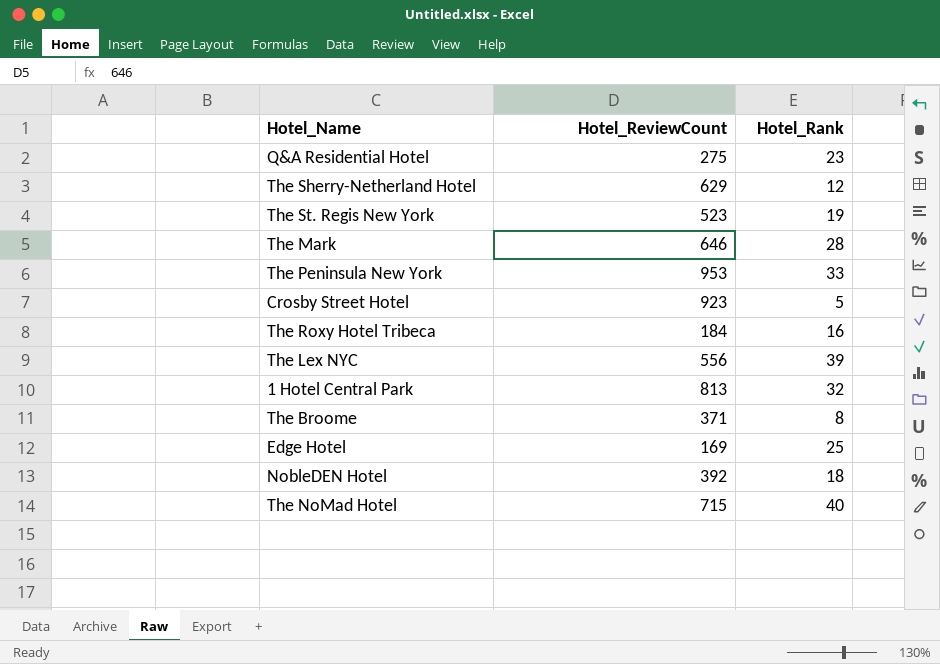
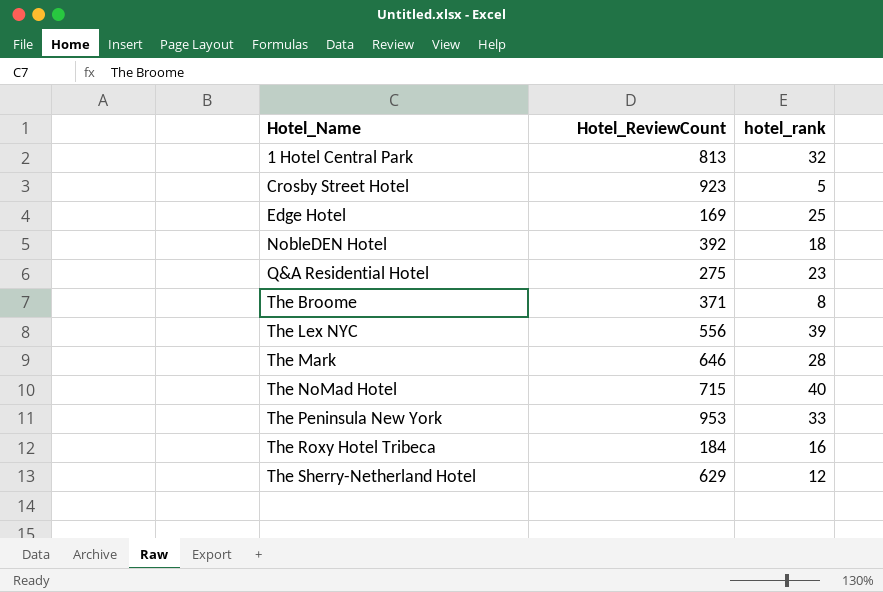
row order: none -> Hotel_Name ascending
column name: Hotel_Rank -> hotel_rank
row The St. Regis New York: 523 | 19 -> none

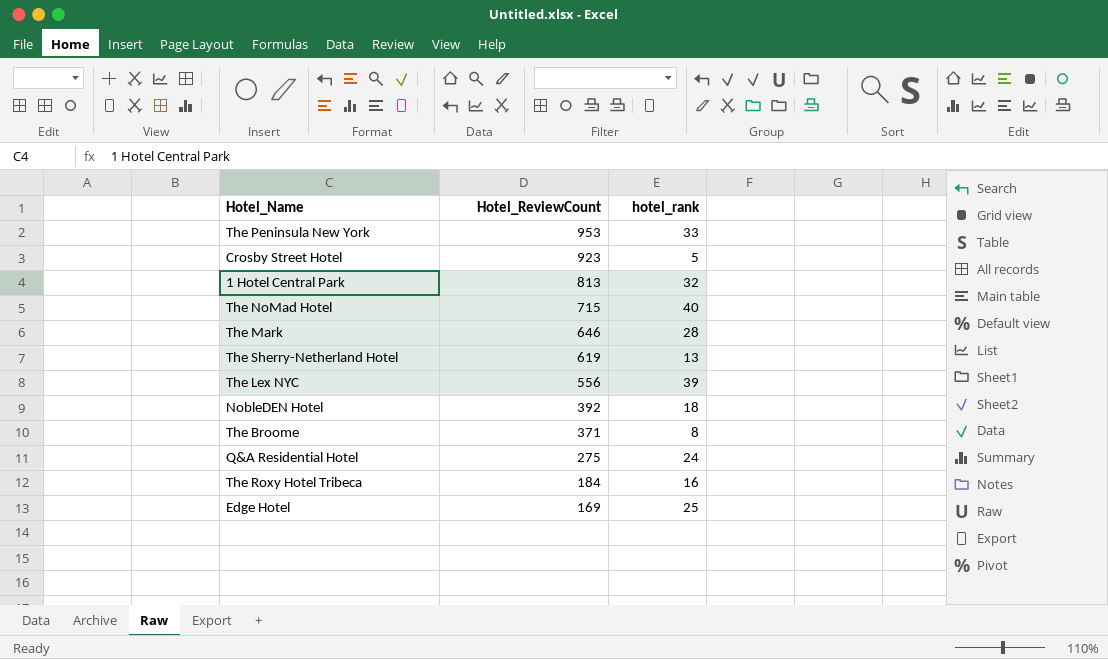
row order: Hotel_Name ascending -> Hotel_ReviewCount descending
The Sherry-Netherland Hotel | Hotel_ReviewCount: 629 -> 619
The Sherry-Netherland Hotel | hotel_rank: 12 -> 13
Q&A Residential Hotel | hotel_rank: 23 -> 24

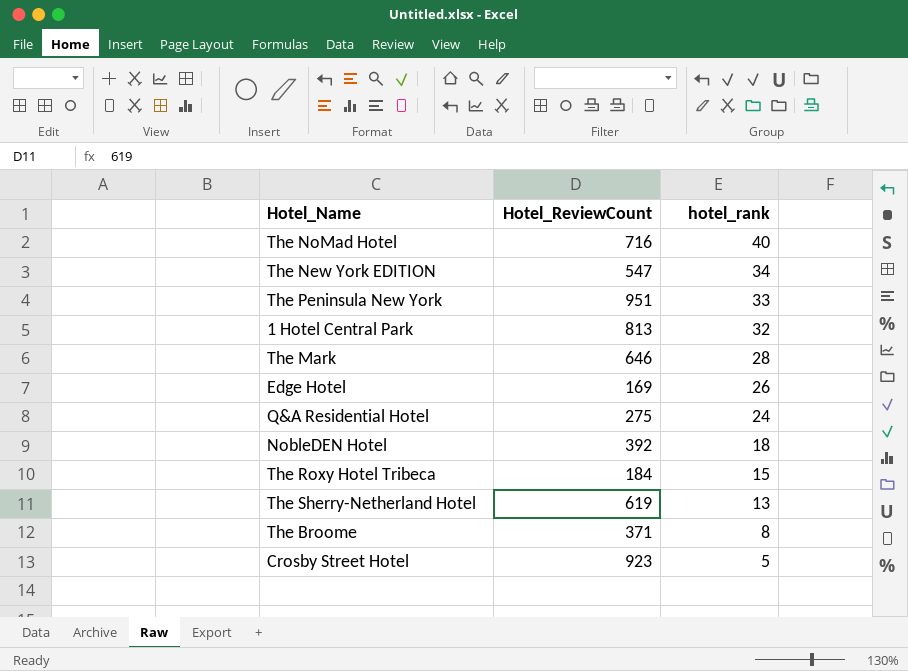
row order: Hotel_ReviewCount descending -> hotel_rank descending
row The Lex NYC: 556 | 39 -> none
The NoMad Hotel | Hotel_ReviewCount: 715 -> 716
row The New York EDITION: none -> 547 | 34
The Peninsula New York | Hotel_ReviewCount: 953 -> 951
Edge Hotel | hotel_rank: 25 -> 26
The Roxy Hotel Tribeca | hotel_rank: 16 -> 15

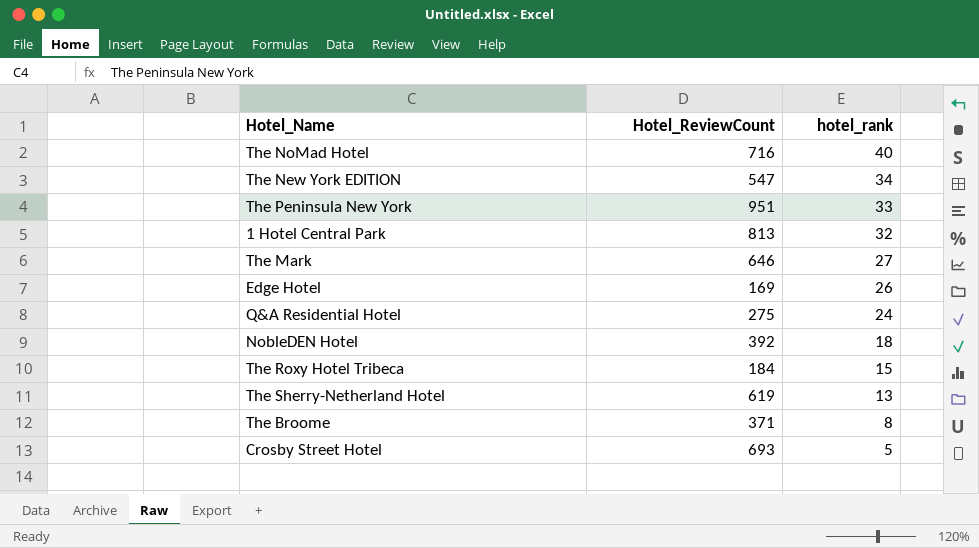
The Mark | hotel_rank: 28 -> 27
Crosby Street Hotel | Hotel_ReviewCount: 923 -> 693

